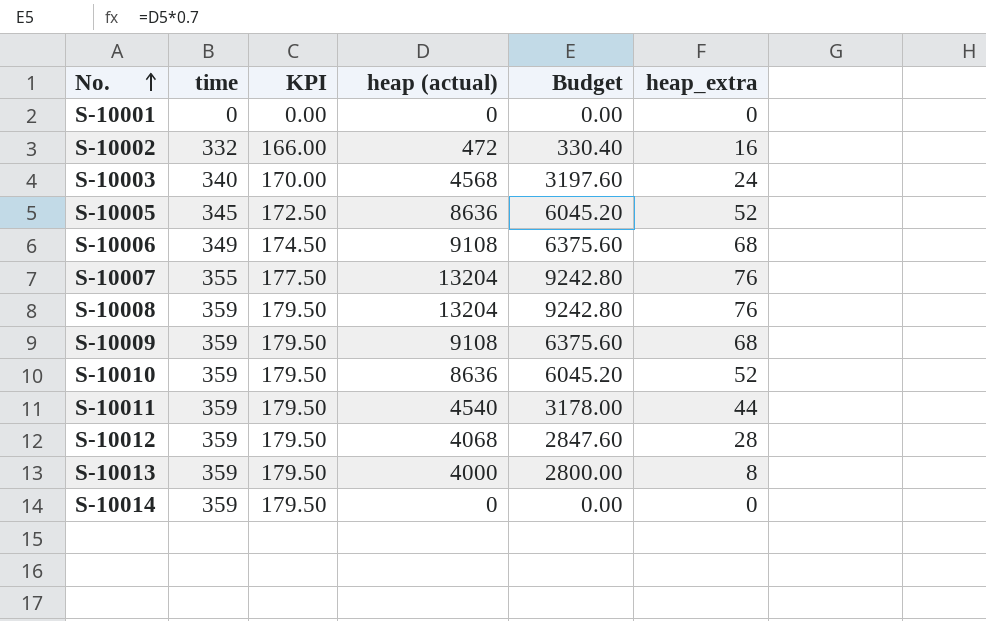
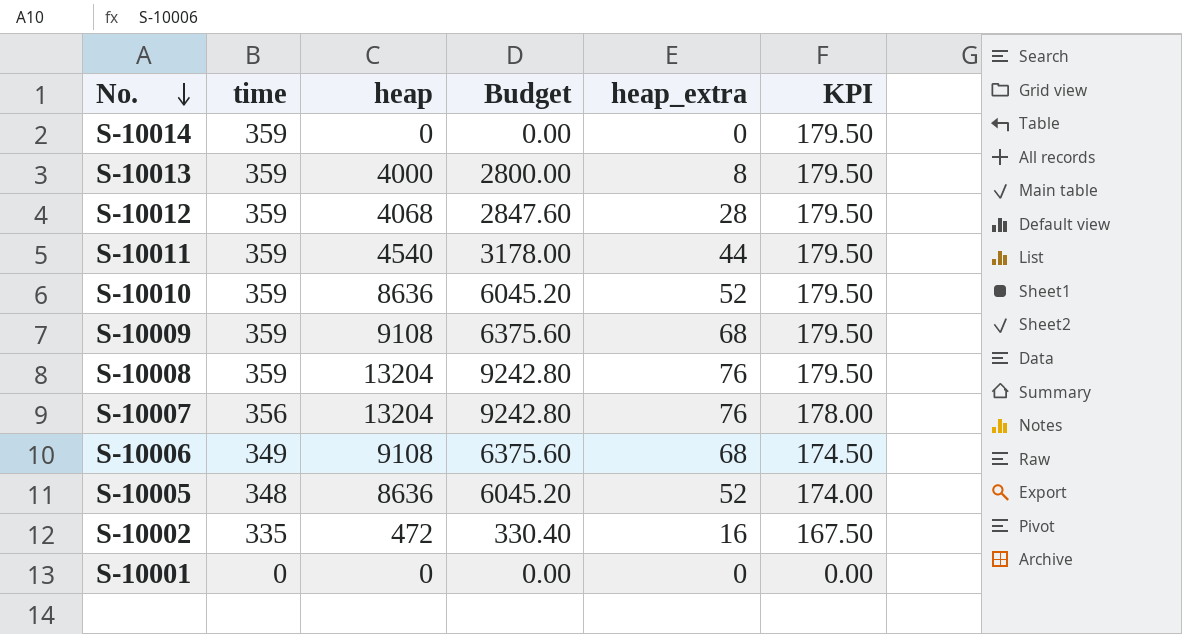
row order: No. ascending -> No. descending
column name: heap (actual) -> heap
column KPI | position: 3 -> 6
row S-10003: 340 | 170.00 | 4568 | 3197.60 | 24 -> none
S-10007 | time: 355 -> 356
S-10007 | KPI: 177.50 -> 178.00
S-10005 | time: 345 -> 348
S-10005 | KPI: 172.50 -> 174.00
S-10002 | time: 332 -> 335
S-10002 | KPI: 166.00 -> 167.50

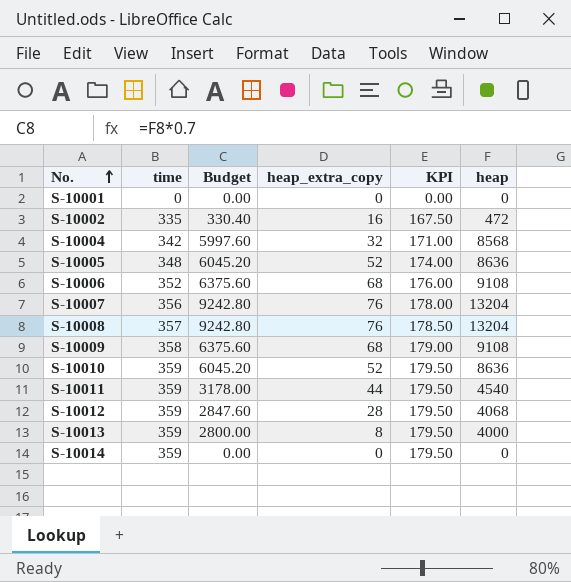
row order: No. descending -> No. ascending
column name: heap_extra -> heap_extra_copy
column heap | position: 3 -> 6
row S-10004: none -> 342 | 5997.60 | 32 | 171.00 | 8568
S-10006 | time: 349 -> 352
S-10006 | KPI: 174.50 -> 176.00
S-10008 | time: 359 -> 357
S-10008 | KPI: 179.50 -> 178.50
S-10009 | time: 359 -> 358
S-10009 | KPI: 179.50 -> 179.00

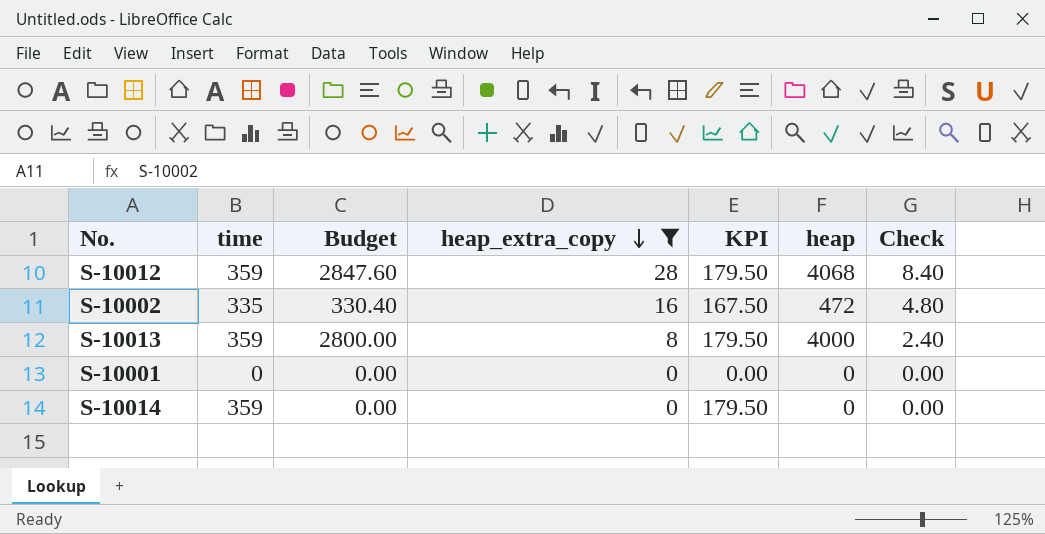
filter: none -> heap_extra_copy <= 28
row order: No. ascending -> heap_extra_copy descending
column Check | formula: none -> [heap_extra_copy] * 0.3

